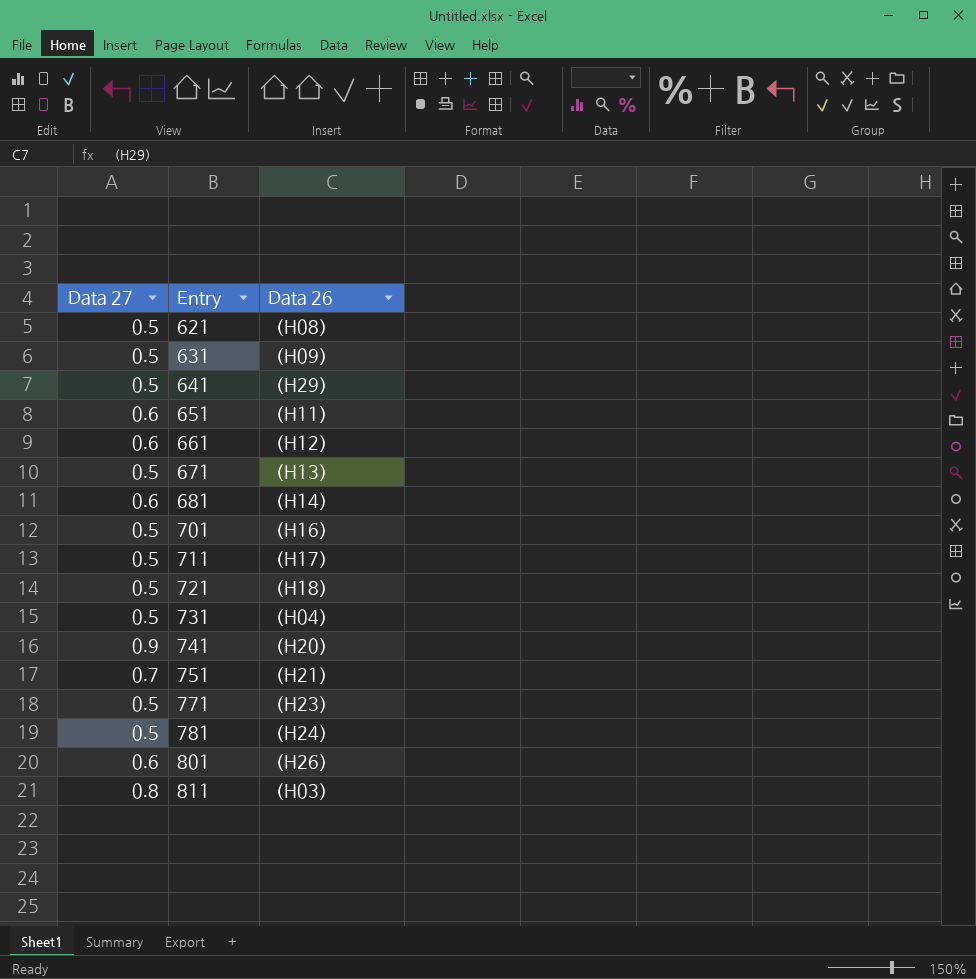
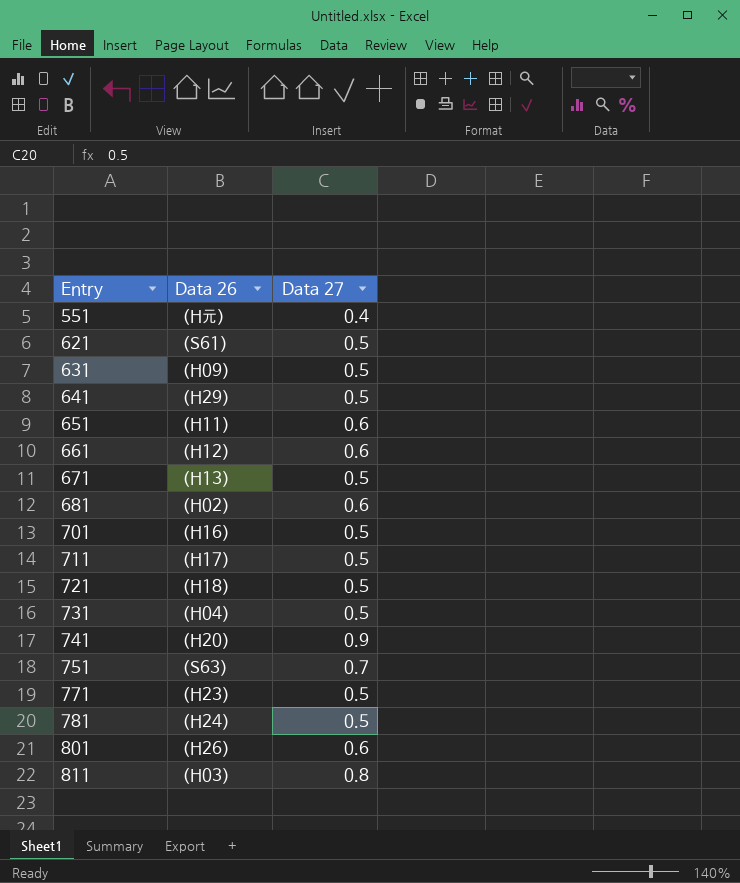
column Data 27 | position: 1 -> 3
row 551: none -> （H元） | 0.4
621 | Data 26: （H08） -> （S61）
681 | Data 26: （H14） -> （H02）
751 | Data 26: （H21） -> （S63）

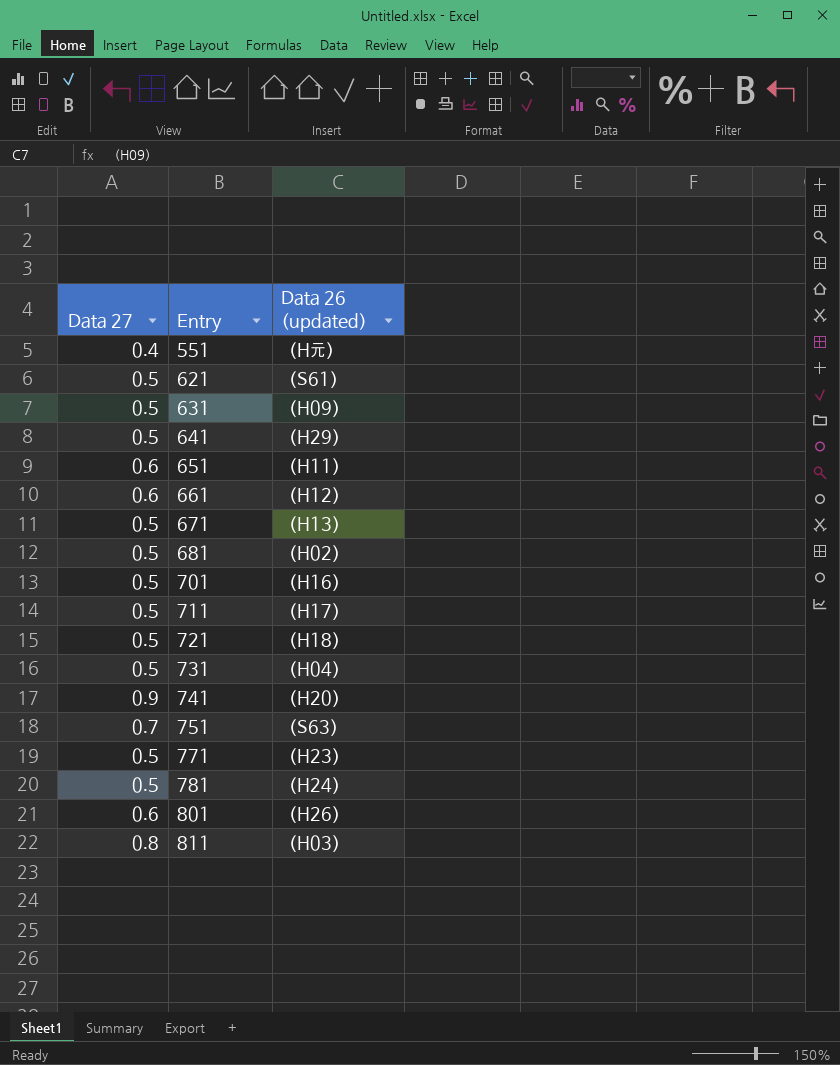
column Data 27 | position: 3 -> 1
column name: Data 26 -> Data 26 (updated)
681 | Data 27: 0.6 -> 0.5

